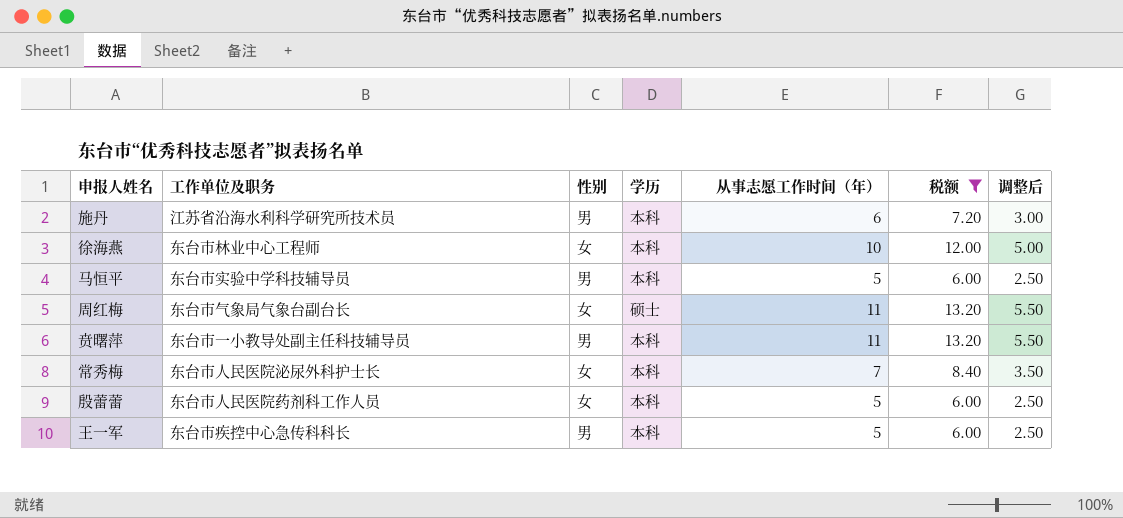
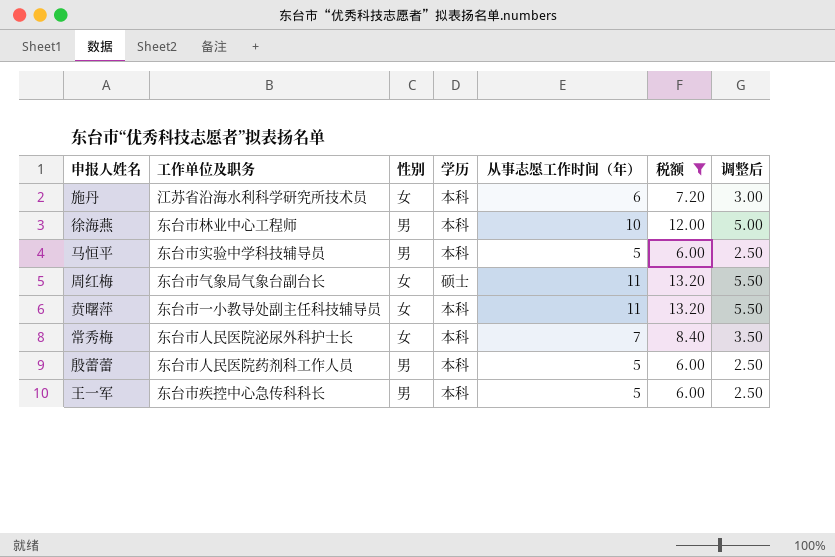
施丹 | 性别: 男 -> 女
徐海燕 | 性别: 女 -> 男
贲曙萍 | 性别: 男 -> 女
殷蕾蕾 | 性别: 女 -> 男

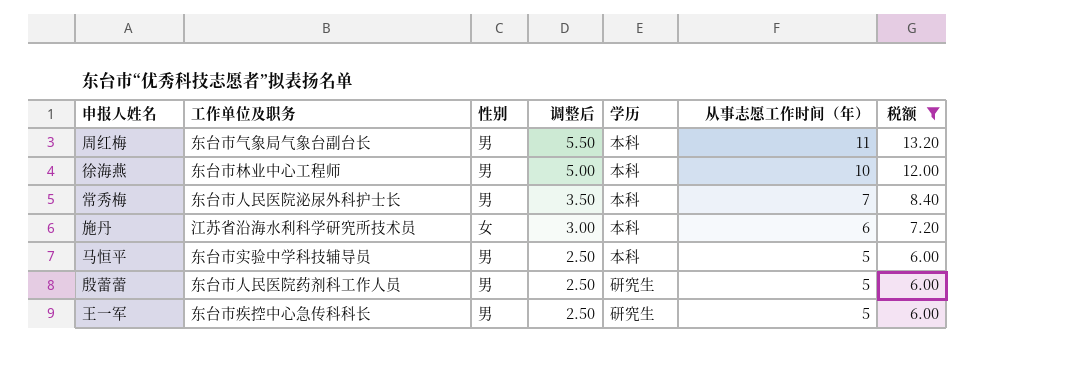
row order: none -> 调整后 descending
column 调整后 | position: 7 -> 4
row 贲曙萍: 东台市一小教导处副主任科技辅导员 | 女 | 本科 | 11 | 13.20 | 5.50 -> none
周红梅 | 性别: 女 -> 男
周红梅 | 学历: 硕士 -> 本科
常秀梅 | 性别: 女 -> 男
殷蕾蕾 | 学历: 本科 -> 研究生
王一军 | 学历: 本科 -> 研究生

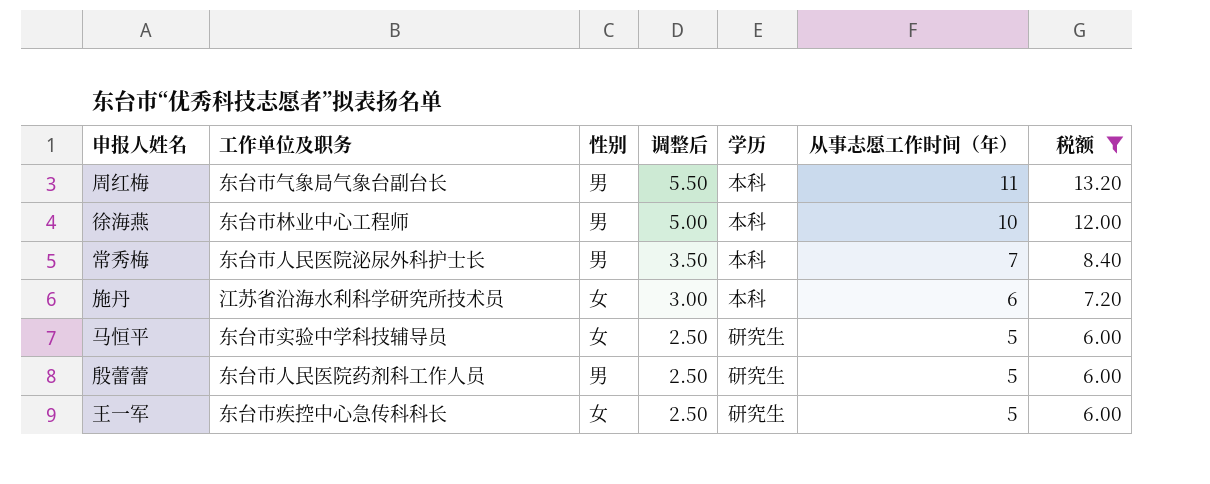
马恒平 | 性别: 男 -> 女
马恒平 | 学历: 本科 -> 研究生
王一军 | 性别: 男 -> 女

